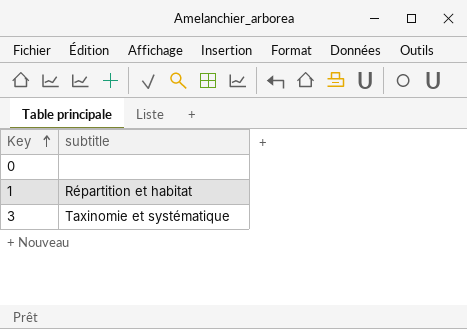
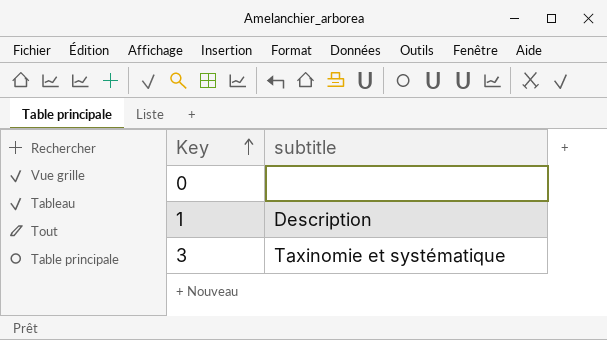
1 | subtitle: Répartition et habitat -> Description

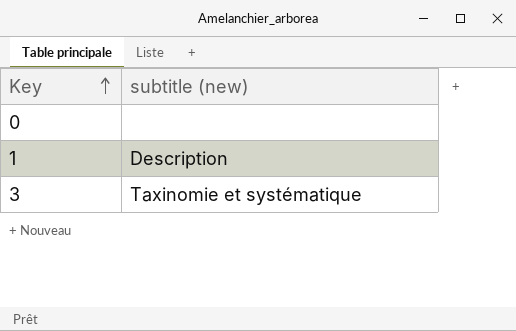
column name: subtitle -> subtitle (new)

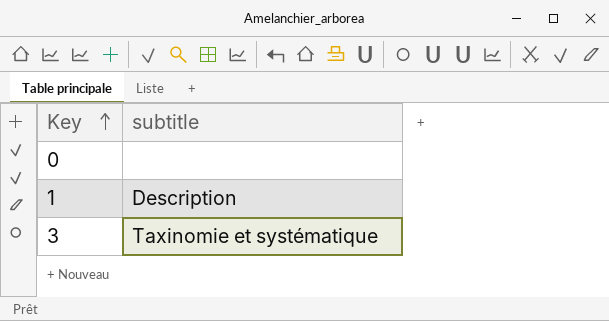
column name: subtitle (new) -> subtitle

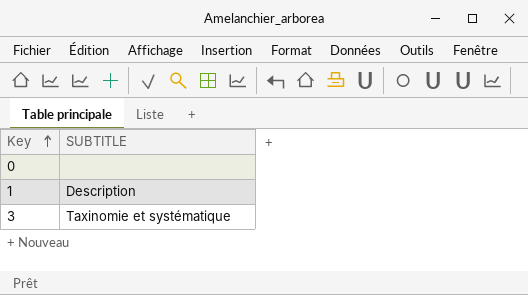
column name: subtitle -> SUBTITLE

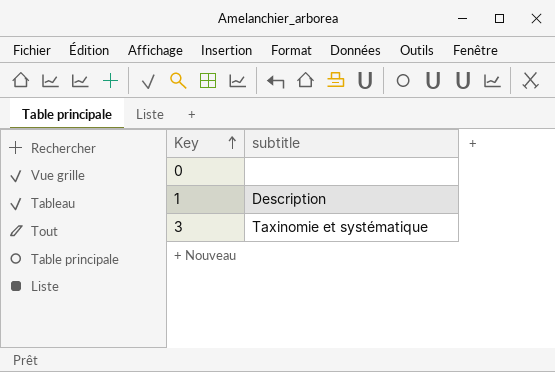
column name: SUBTITLE -> subtitle

